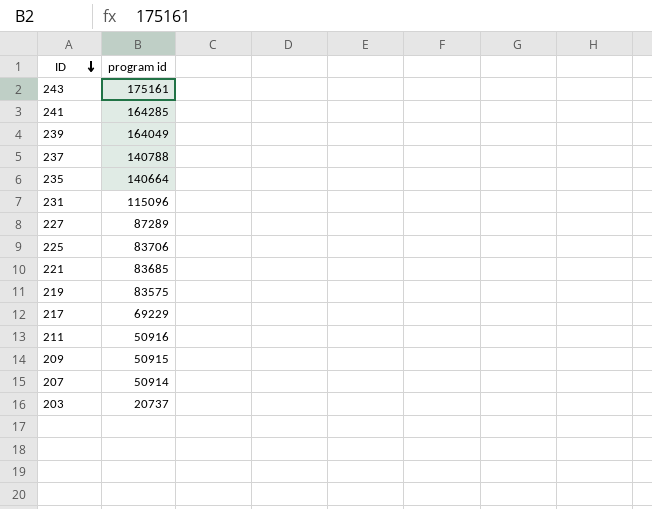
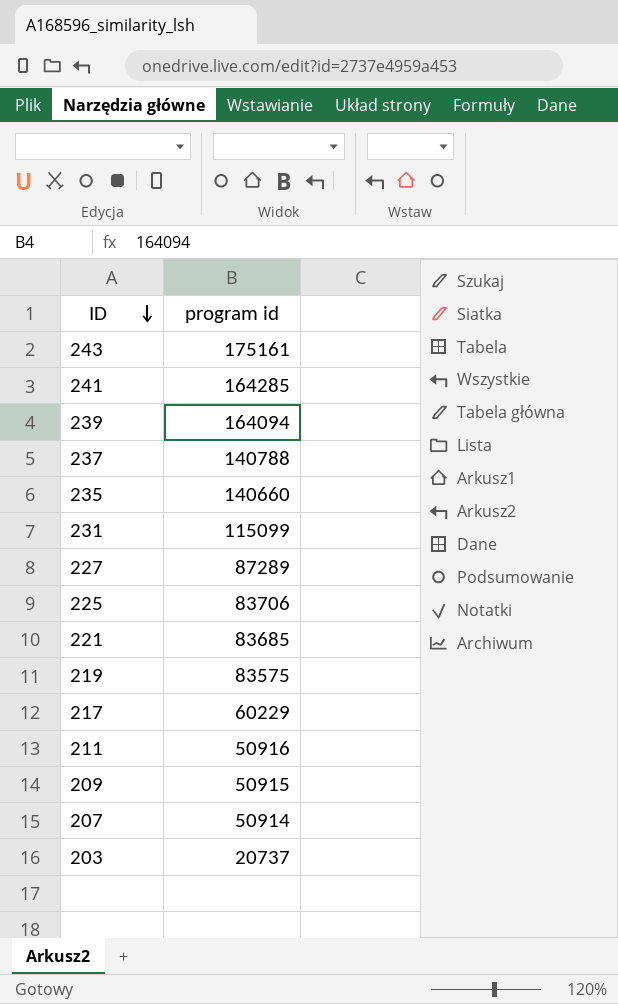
239 | program id: 164049 -> 164094
235 | program id: 140664 -> 140660
231 | program id: 115096 -> 115099
217 | program id: 69229 -> 60229

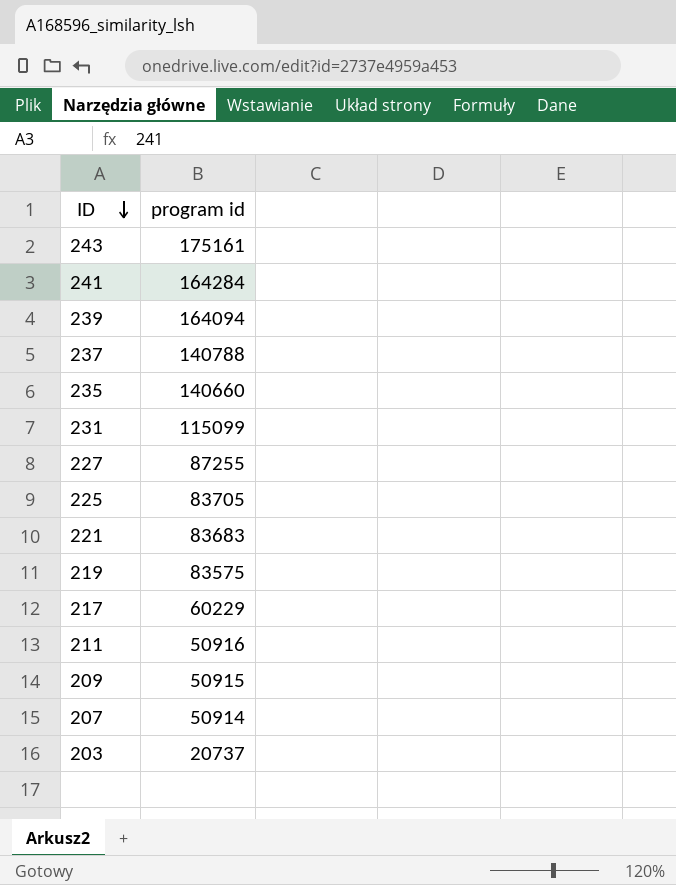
241 | program id: 164285 -> 164284
227 | program id: 87289 -> 87255
225 | program id: 83706 -> 83705
221 | program id: 83685 -> 83683

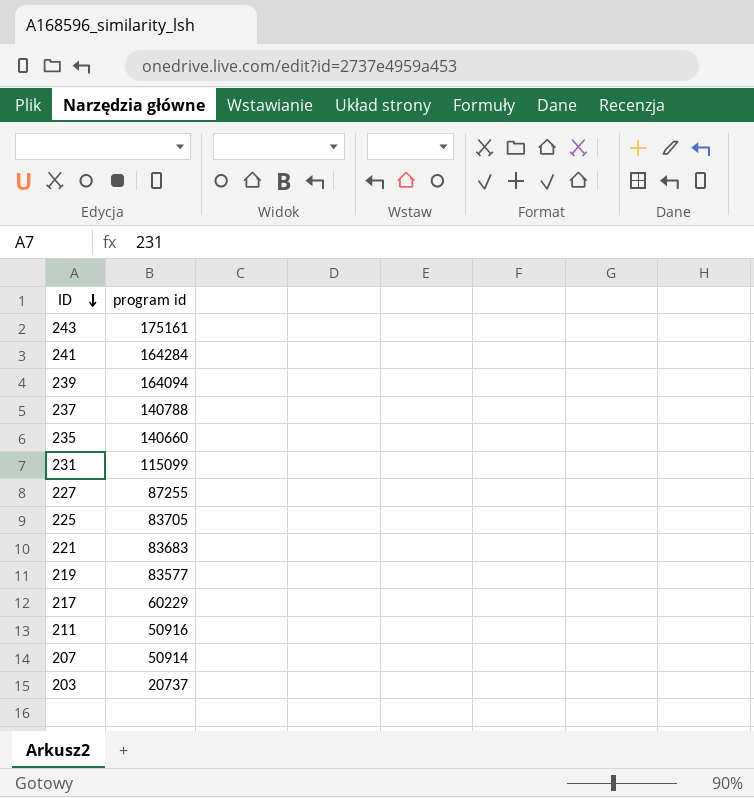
row 209: 50915 -> none
219 | program id: 83575 -> 83577

